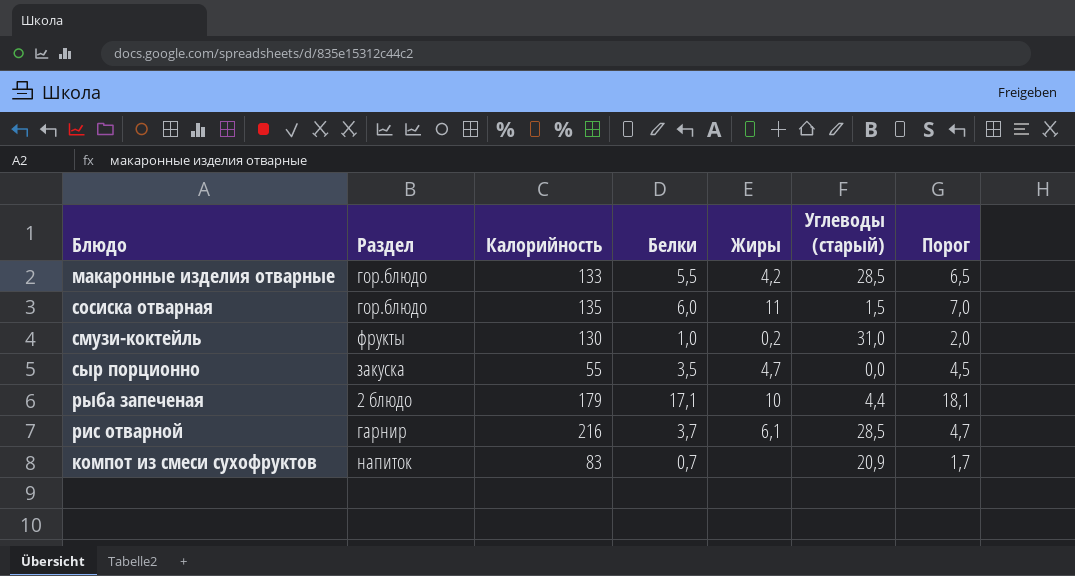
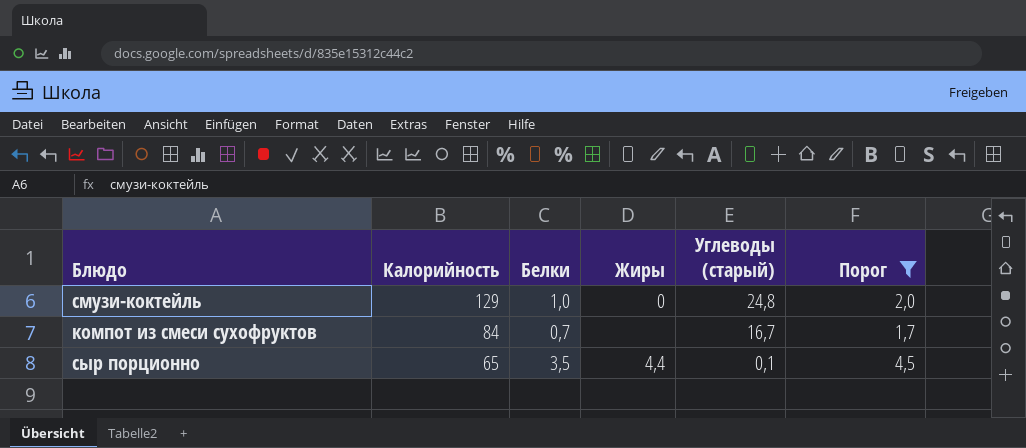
filter: none -> Порог <= 4,5
row order: none -> Калорийность descending
column Раздел | position: 2 -> none
смузи-коктейль | Калорийность: 130 -> 129
смузи-коктейль | Жиры: 0,2 -> 0
смузи-коктейль | Углеводы (старый): 31,0 -> 24,8
компот из смеси сухофруктов | Калорийность: 83 -> 84
компот из смеси сухофруктов | Углеводы (старый): 20,9 -> 16,7
сыр порционно | Калорийность: 55 -> 65
сыр порционно | Жиры: 4,7 -> 4,4
сыр порционно | Углеводы (старый): 0,0 -> 0,1

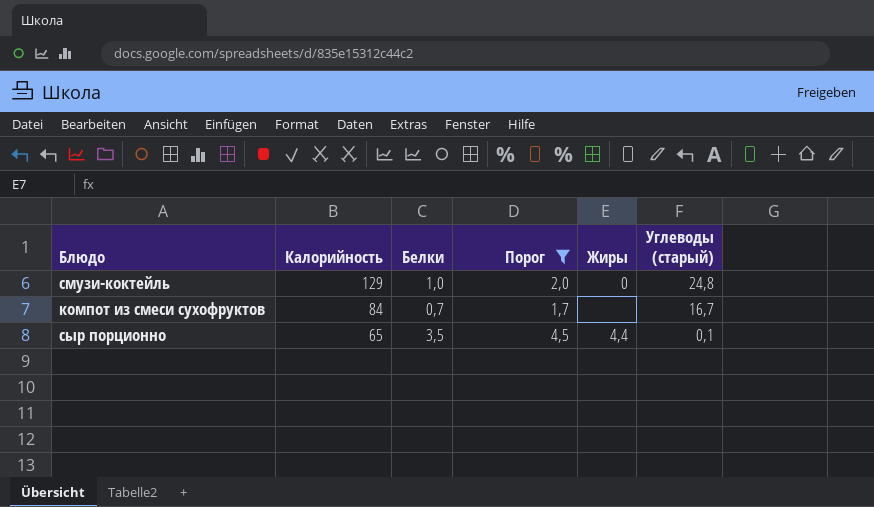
column Порог | position: 6 -> 4

